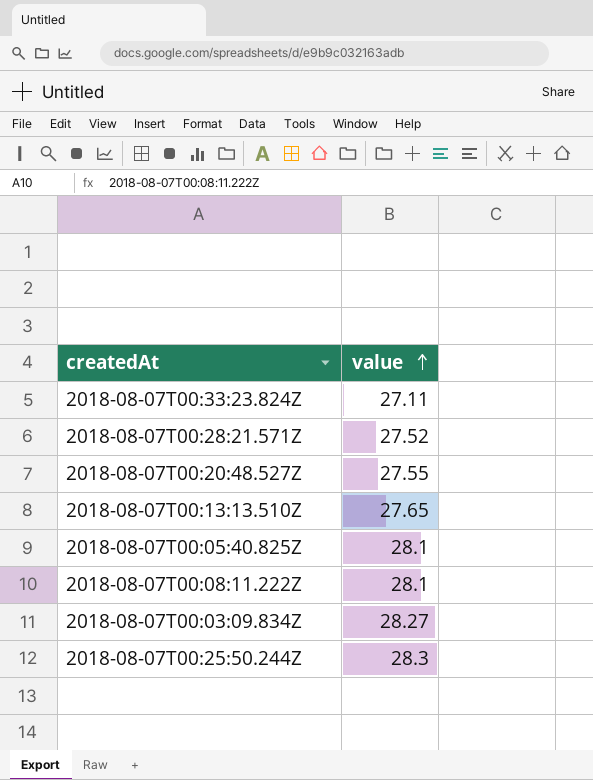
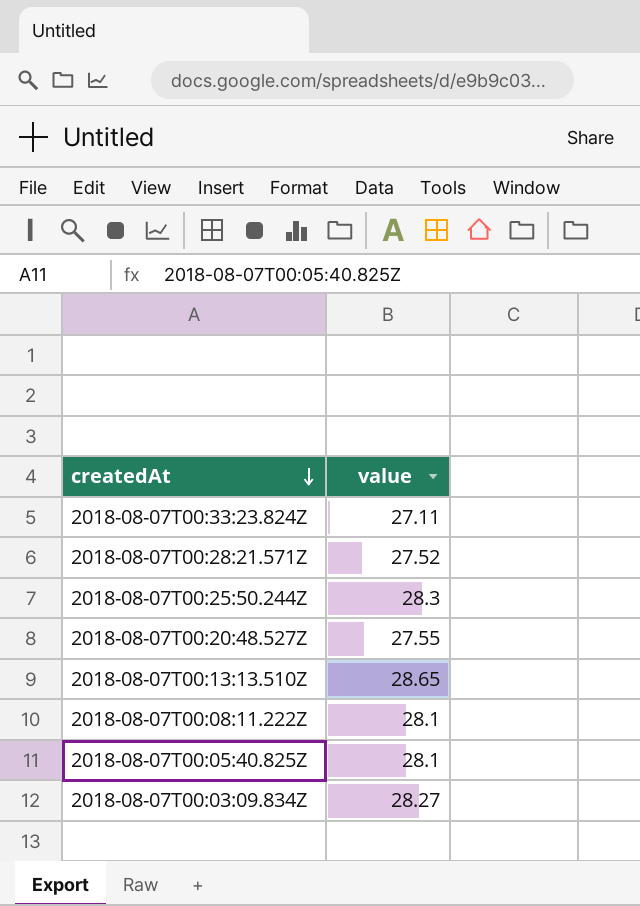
row order: value ascending -> createdAt descending
2018-08-07T00:13:13.510Z | value: 27.65 -> 28.65

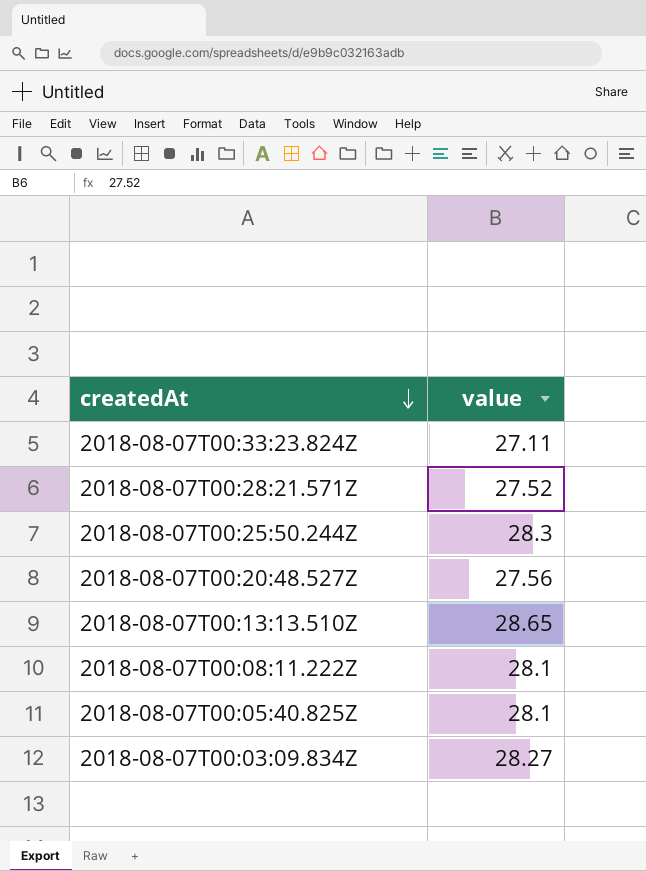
2018-08-07T00:20:48.527Z | value: 27.55 -> 27.56

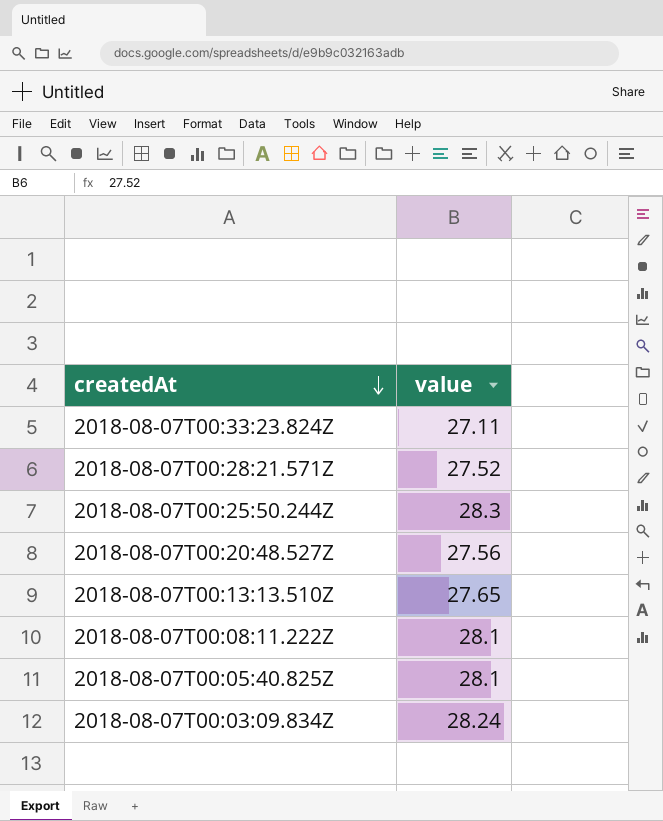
2018-08-07T00:13:13.510Z | value: 28.65 -> 27.65
2018-08-07T00:03:09.834Z | value: 28.27 -> 28.24

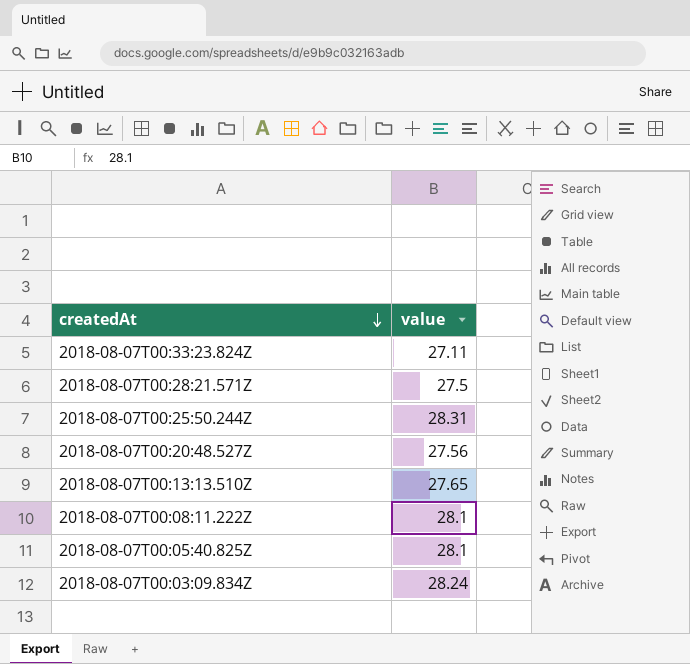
2018-08-07T00:28:21.571Z | value: 27.52 -> 27.5
2018-08-07T00:25:50.244Z | value: 28.3 -> 28.31

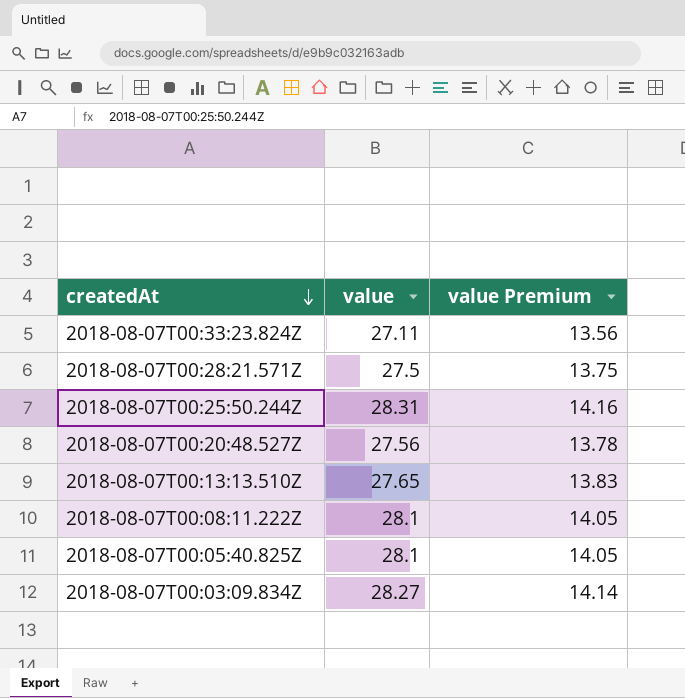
column value Premium | formula: none -> [value] * 0.5
2018-08-07T00:03:09.834Z | value: 28.24 -> 28.27

